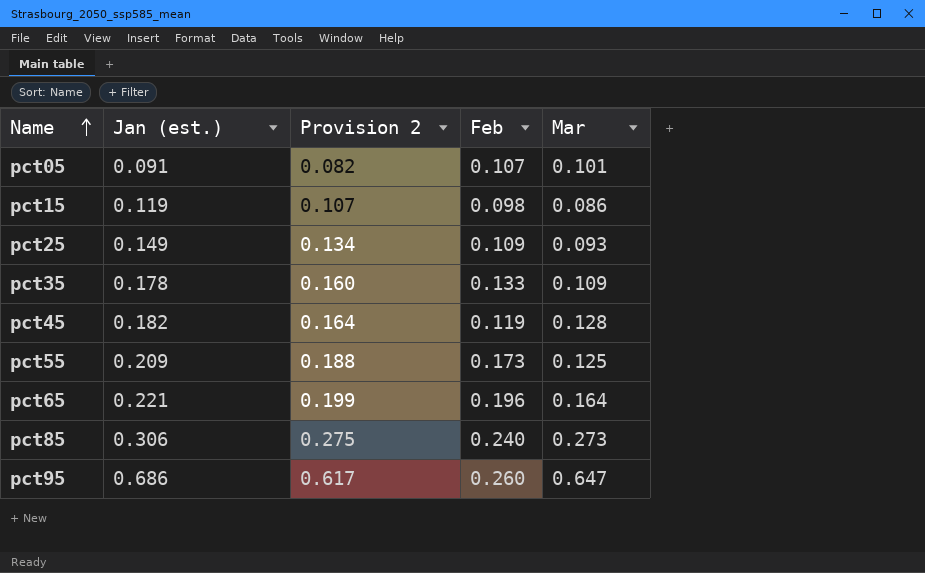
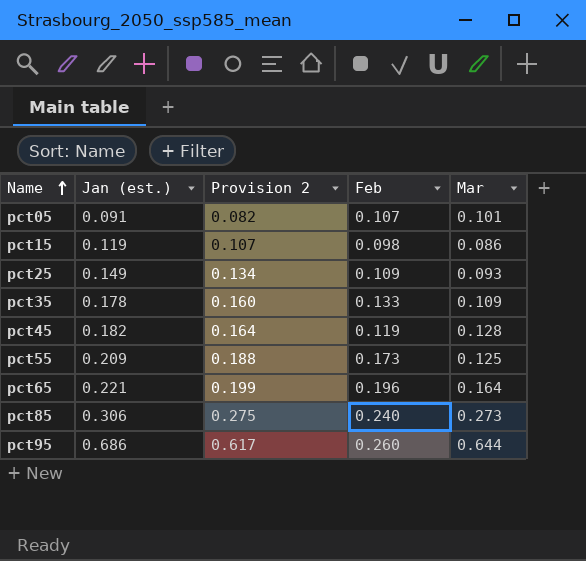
pct95 | Mar: 0.647 -> 0.644

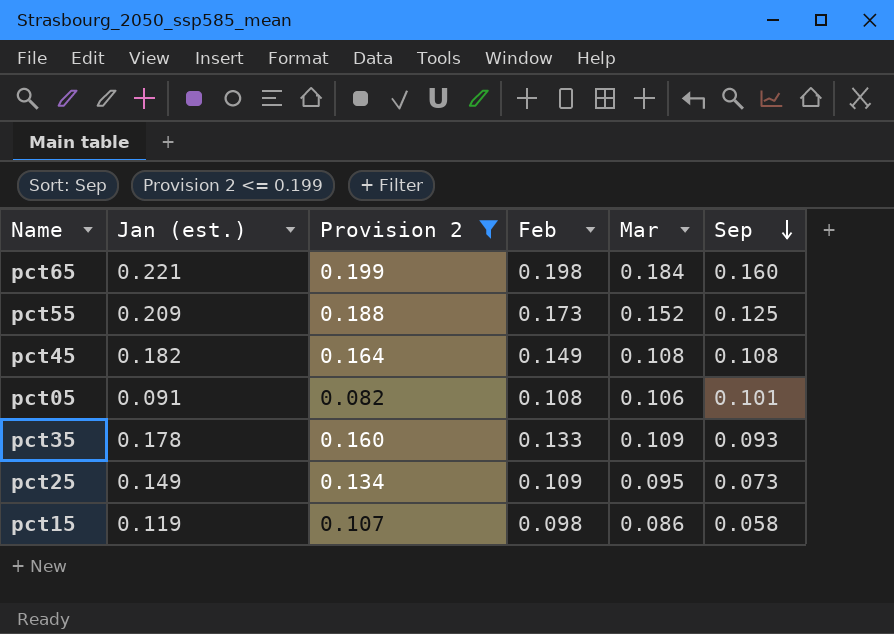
filter: none -> Provision 2 <= 0.199
row order: Name ascending -> Sep descending
column Sep | position: none -> 6
pct65 | Feb: 0.196 -> 0.198
pct65 | Mar: 0.164 -> 0.184
pct55 | Mar: 0.125 -> 0.152
pct45 | Feb: 0.119 -> 0.149
pct45 | Mar: 0.128 -> 0.108
pct05 | Feb: 0.107 -> 0.108
pct05 | Mar: 0.101 -> 0.106
pct25 | Mar: 0.093 -> 0.095

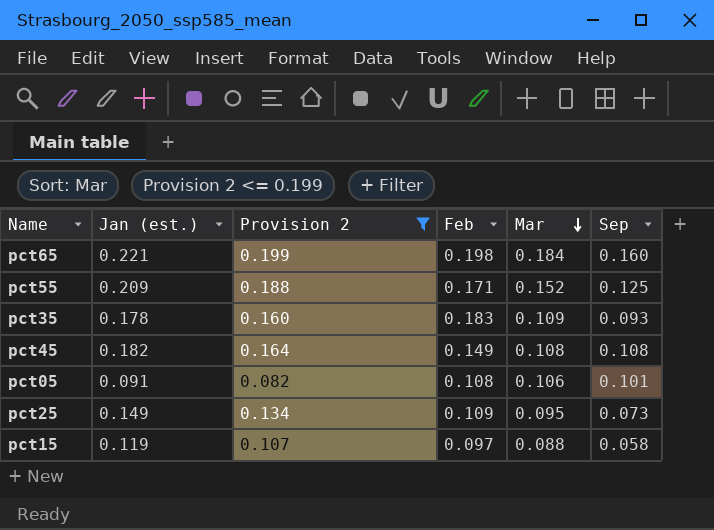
row order: Sep descending -> Mar descending
pct55 | Feb: 0.173 -> 0.171
pct35 | Feb: 0.133 -> 0.183
pct15 | Feb: 0.098 -> 0.097
pct15 | Mar: 0.086 -> 0.088

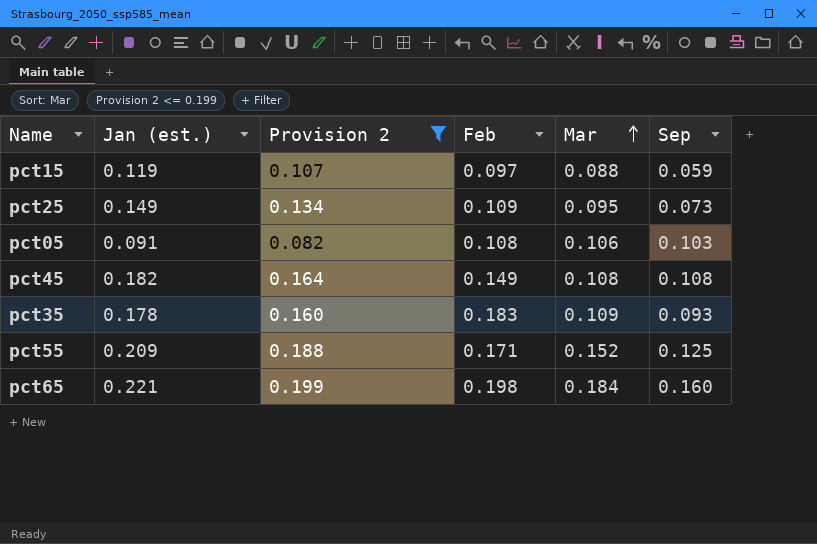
row order: Mar descending -> Mar ascending
pct15 | Sep: 0.058 -> 0.059
pct05 | Sep: 0.101 -> 0.103

